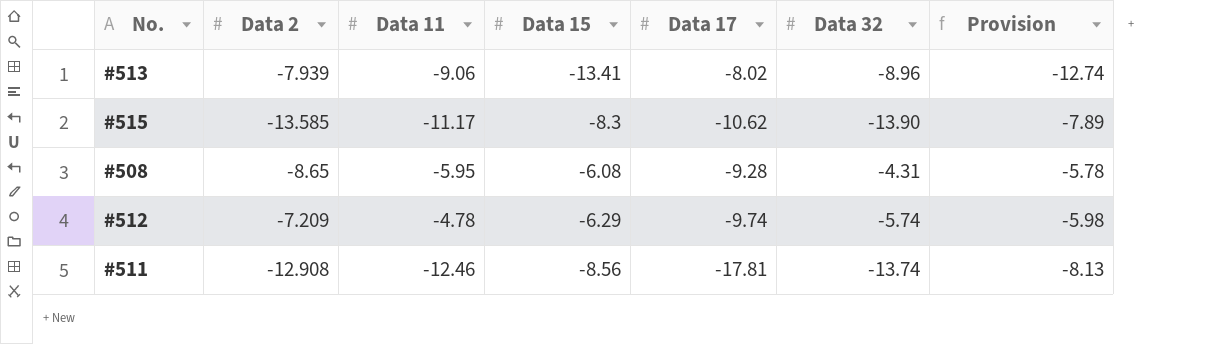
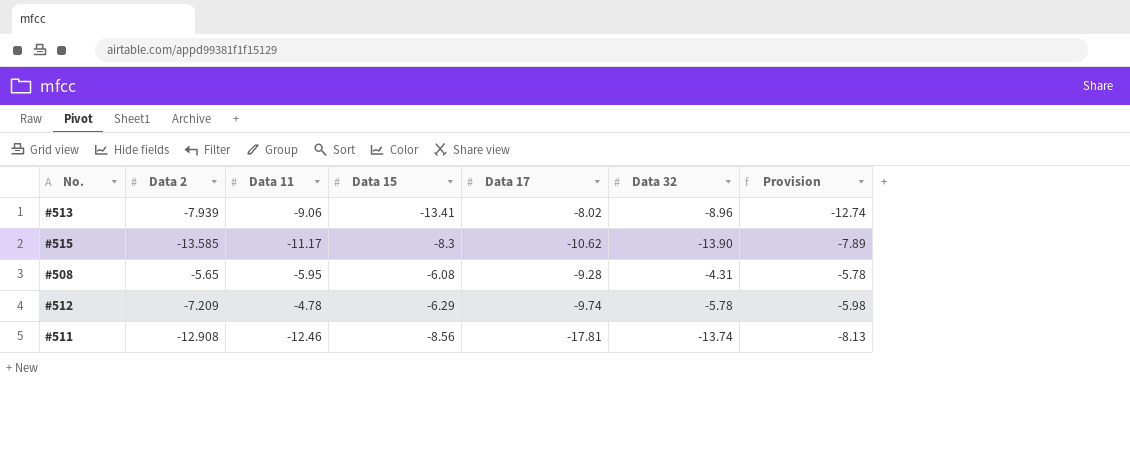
#508 | Data 2: -8.65 -> -5.65
#512 | Data 32: -5.74 -> -5.78

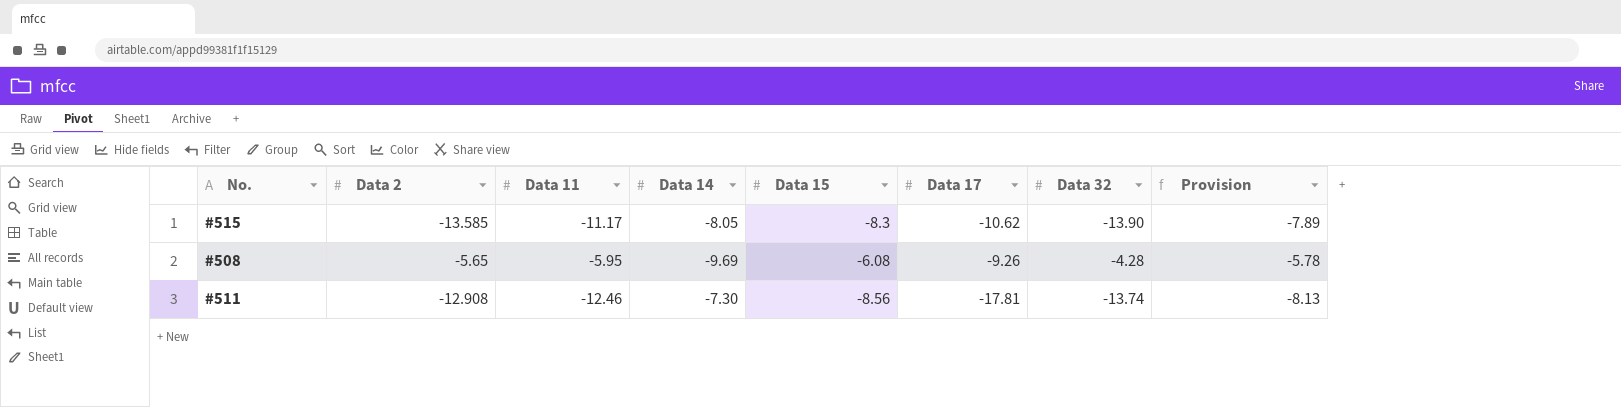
column Data 14 | position: none -> 4
row #513: -7.939 | -9.06 | -13.41 | -8.02 | -8.96 | -12.74 -> none
row #512: -7.209 | -4.78 | -6.29 | -9.74 | -5.78 | -5.98 -> none
#508 | Data 17: -9.28 -> -9.26
#508 | Data 32: -4.31 -> -4.28

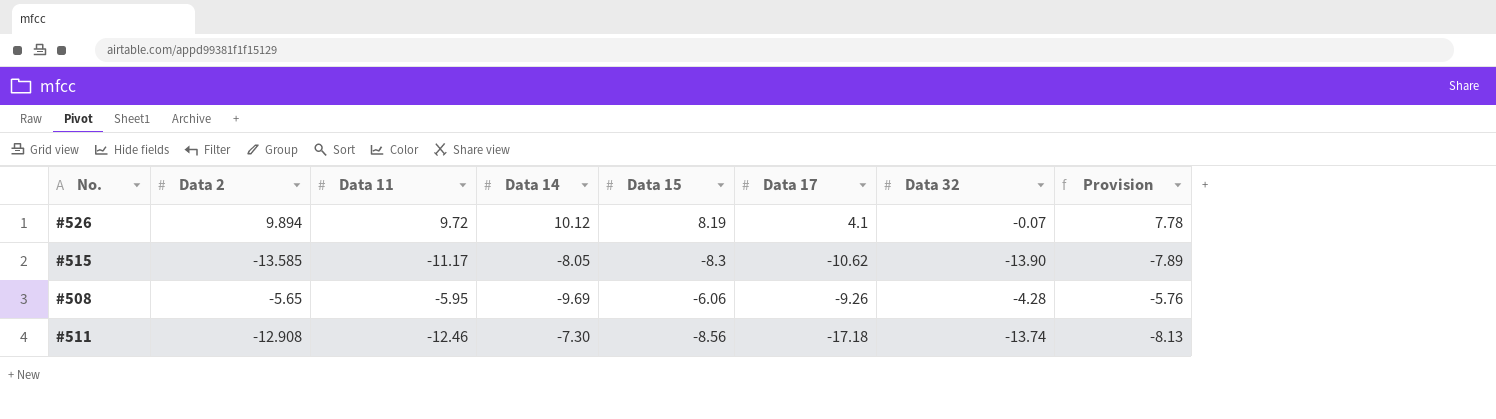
row #526: none -> 9.894 | 9.72 | 10.12 | 8.19 | 4.1 | -0.07 | 7.78
#508 | Data 15: -6.08 -> -6.06
#508 | Provision: -5.78 -> -5.76
#511 | Data 17: -17.81 -> -17.18

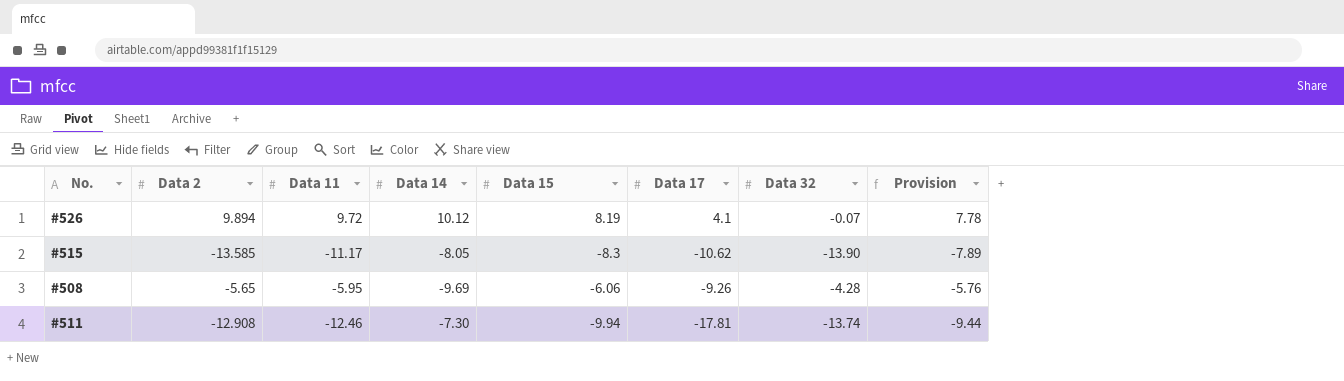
#511 | Data 15: -8.56 -> -9.94
#511 | Data 17: -17.18 -> -17.81
#511 | Provision: -8.13 -> -9.44

